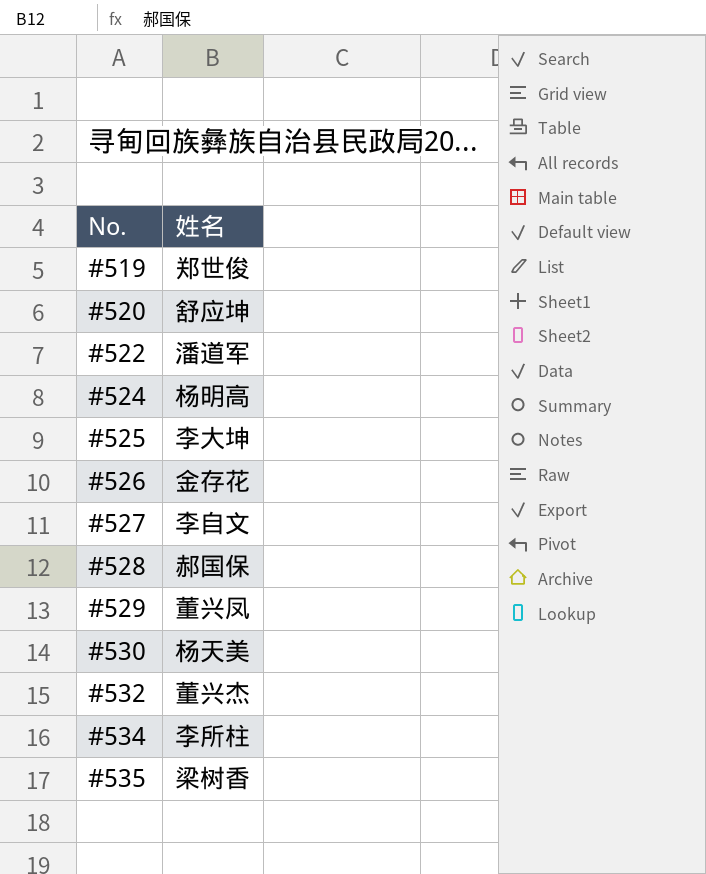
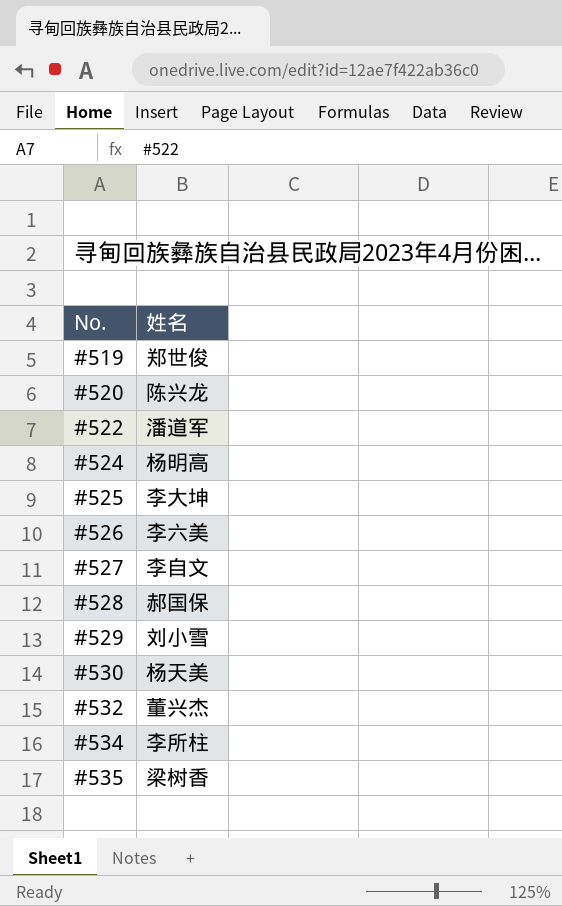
#520 | 姓名: 舒应坤 -> 陈兴龙
#526 | 姓名: 金存花 -> 李六美
#529 | 姓名: 董兴凤 -> 刘小雪

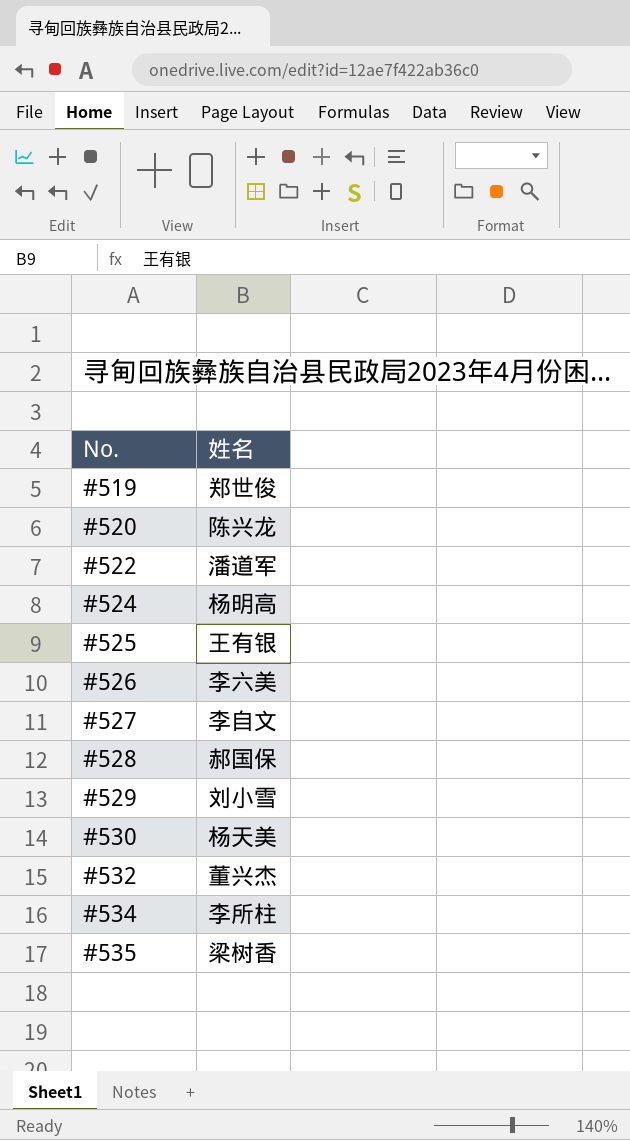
#525 | 姓名: 李大坤 -> 王有银

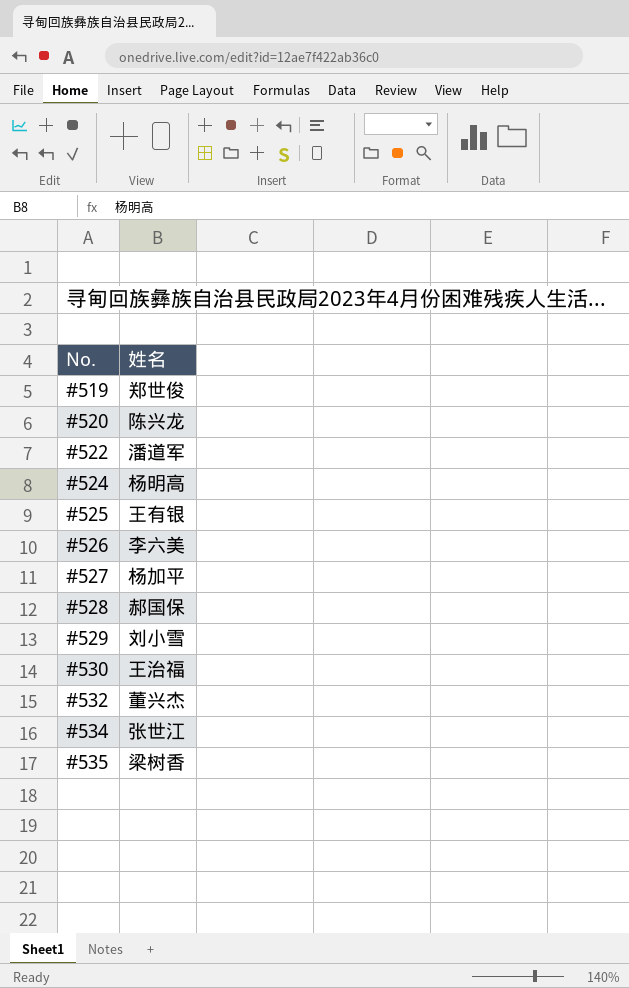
#527 | 姓名: 李自文 -> 杨加平
#530 | 姓名: 杨天美 -> 王治福
#534 | 姓名: 李所柱 -> 张世江

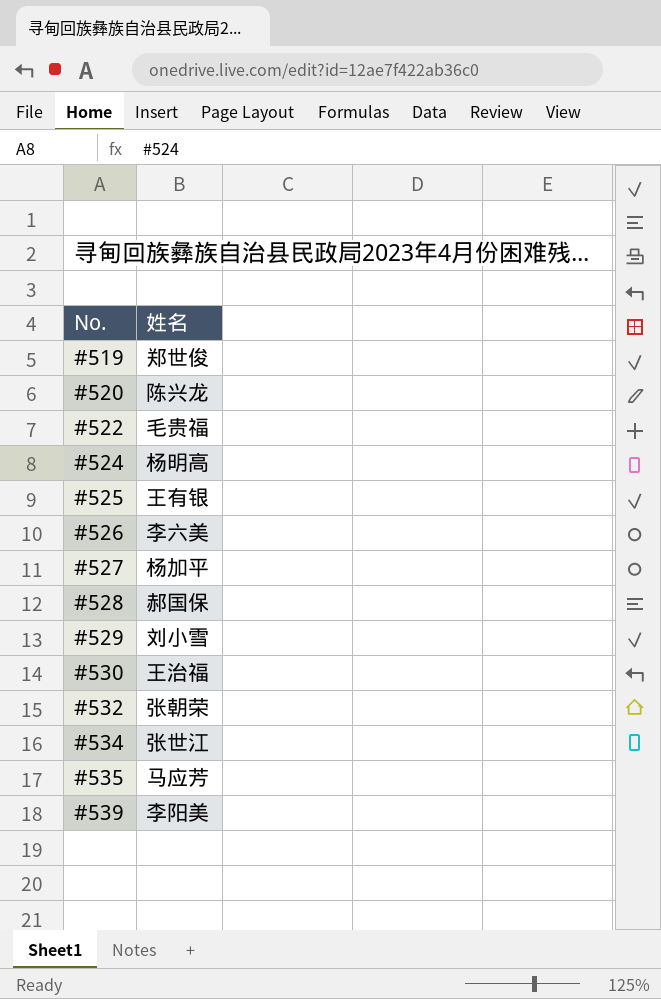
#522 | 姓名: 潘道军 -> 毛贵福
#532 | 姓名: 董兴杰 -> 张朝荣
#535 | 姓名: 梁树香 -> 马应芳
row #539: none -> 李阳美

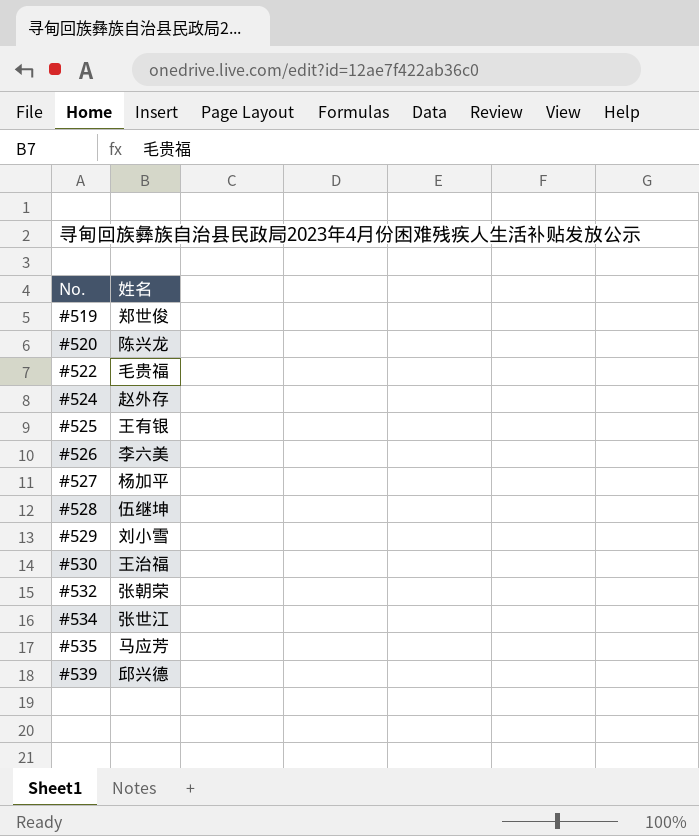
#524 | 姓名: 杨明高 -> 赵外存
#528 | 姓名: 郝国保 -> 伍继坤
#539 | 姓名: 李阳美 -> 邱兴德

